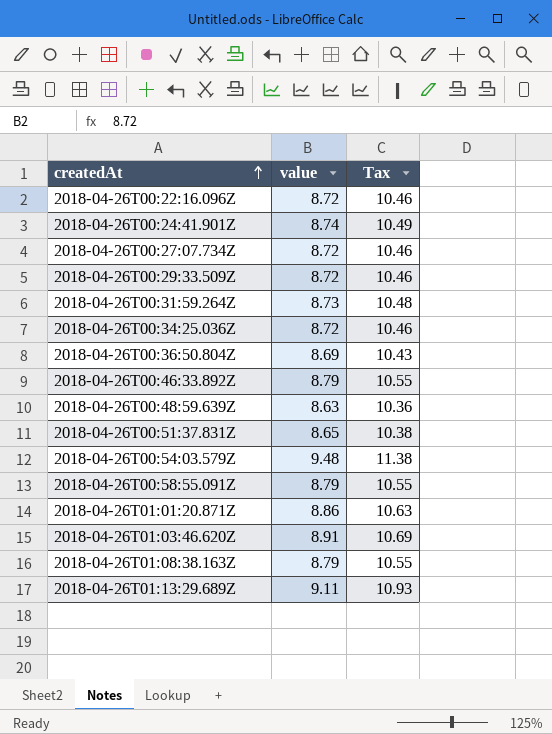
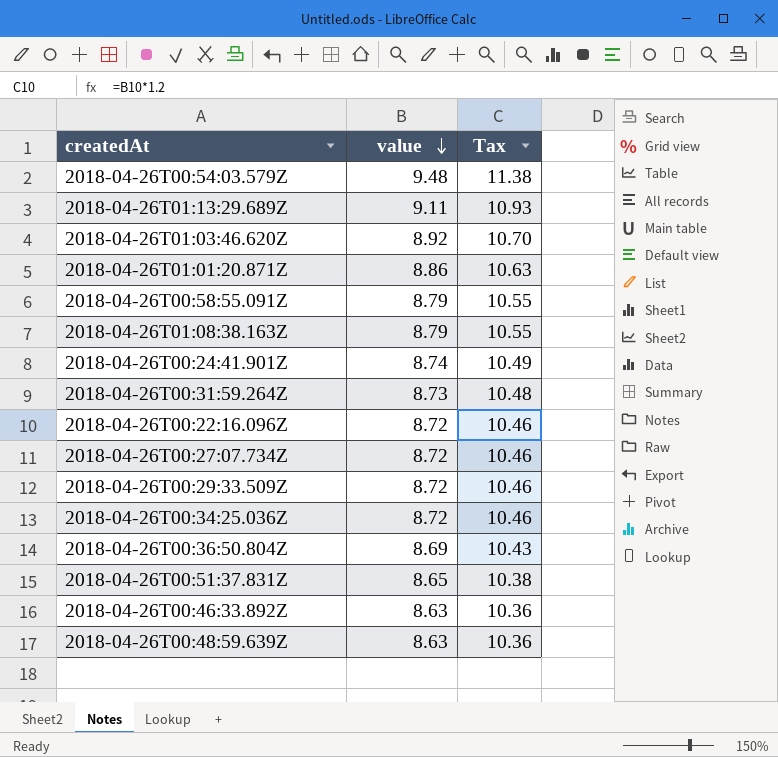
row order: createdAt ascending -> value descending
2018-04-26T01:03:46.620Z | value: 8.91 -> 8.92
2018-04-26T01:03:46.620Z | Tax: 10.69 -> 10.70
2018-04-26T00:46:33.892Z | value: 8.79 -> 8.63
2018-04-26T00:46:33.892Z | Tax: 10.55 -> 10.36

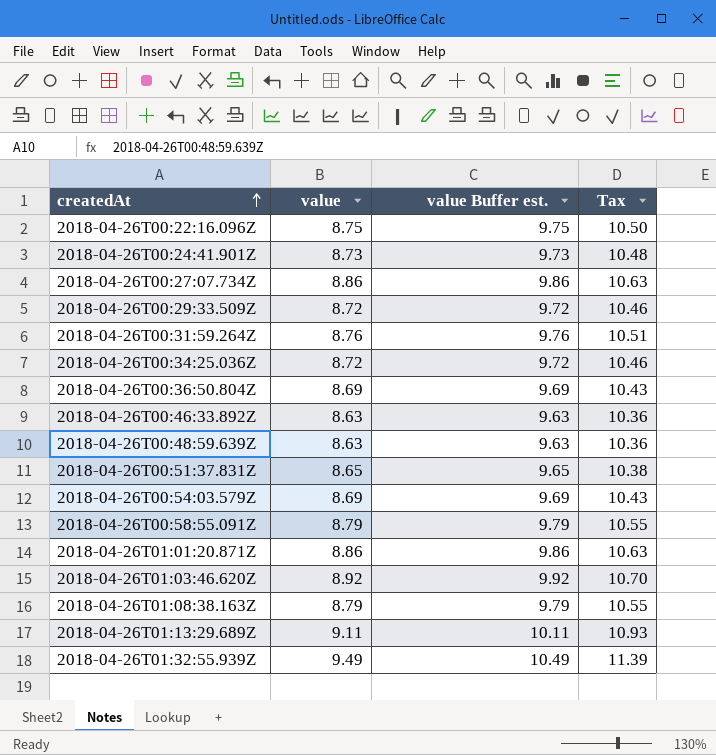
row order: value descending -> createdAt ascending
column value Buffer est. | formula: none -> [value] + 1
2018-04-26T00:22:16.096Z | value: 8.72 -> 8.75
2018-04-26T00:22:16.096Z | Tax: 10.46 -> 10.50
2018-04-26T00:24:41.901Z | value: 8.74 -> 8.73
2018-04-26T00:24:41.901Z | Tax: 10.49 -> 10.48
2018-04-26T00:27:07.734Z | value: 8.72 -> 8.86
2018-04-26T00:27:07.734Z | Tax: 10.46 -> 10.63
2018-04-26T00:31:59.264Z | value: 8.73 -> 8.76
2018-04-26T00:31:59.264Z | Tax: 10.48 -> 10.51
2018-04-26T00:54:03.579Z | value: 9.48 -> 8.69
2018-04-26T00:54:03.579Z | Tax: 11.38 -> 10.43
row 2018-04-26T01:32:55.939Z: none -> 9.49 | 10.49 | 11.39

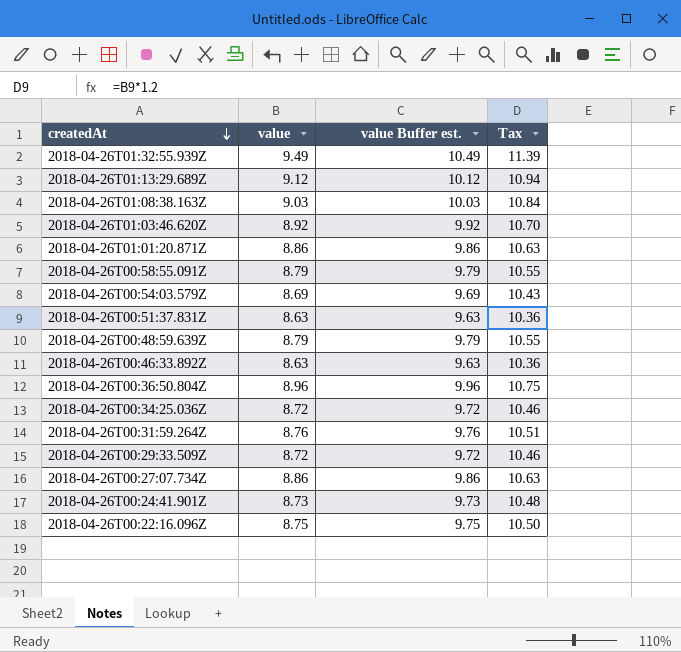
row order: createdAt ascending -> createdAt descending
2018-04-26T01:13:29.689Z | value: 9.11 -> 9.12
2018-04-26T01:13:29.689Z | value Buffer est.: 10.11 -> 10.12
2018-04-26T01:13:29.689Z | Tax: 10.93 -> 10.94
2018-04-26T01:08:38.163Z | value: 8.79 -> 9.03
2018-04-26T01:08:38.163Z | value Buffer est.: 9.79 -> 10.03
2018-04-26T01:08:38.163Z | Tax: 10.55 -> 10.84
2018-04-26T00:51:37.831Z | value: 8.65 -> 8.63
2018-04-26T00:51:37.831Z | value Buffer est.: 9.65 -> 9.63
2018-04-26T00:51:37.831Z | Tax: 10.38 -> 10.36
2018-04-26T00:48:59.639Z | value: 8.63 -> 8.79
2018-04-26T00:48:59.639Z | value Buffer est.: 9.63 -> 9.79
2018-04-26T00:48:59.639Z | Tax: 10.36 -> 10.55
2018-04-26T00:36:50.804Z | value: 8.69 -> 8.96
2018-04-26T00:36:50.804Z | value Buffer est.: 9.69 -> 9.96
2018-04-26T00:36:50.804Z | Tax: 10.43 -> 10.75

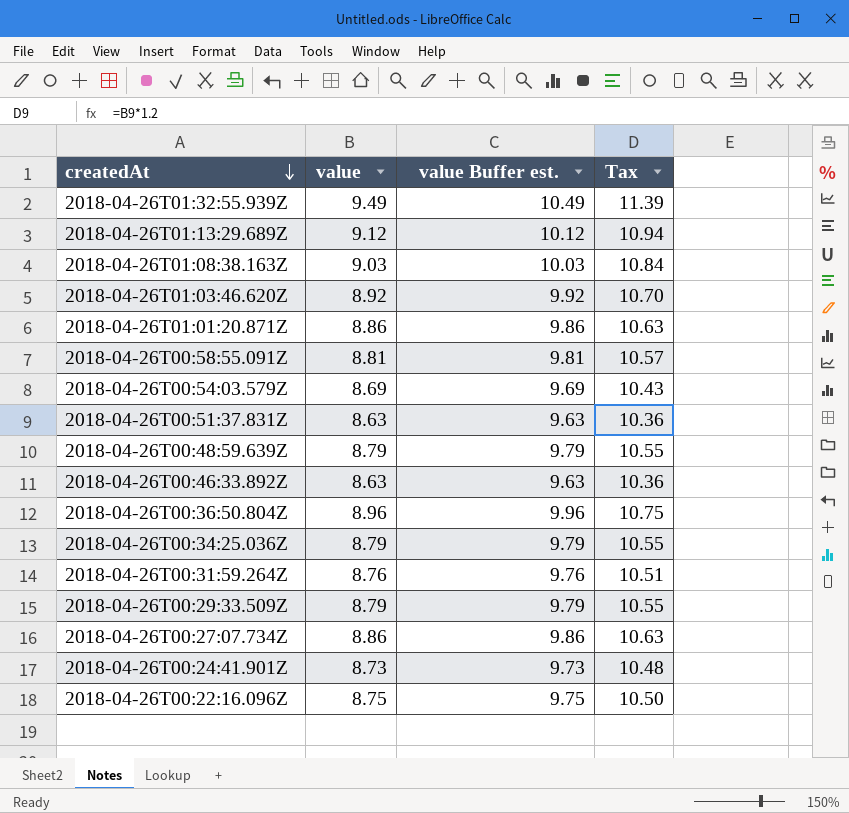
2018-04-26T00:58:55.091Z | value: 8.79 -> 8.81
2018-04-26T00:58:55.091Z | value Buffer est.: 9.79 -> 9.81
2018-04-26T00:58:55.091Z | Tax: 10.55 -> 10.57
2018-04-26T00:34:25.036Z | value: 8.72 -> 8.79
2018-04-26T00:34:25.036Z | value Buffer est.: 9.72 -> 9.79
2018-04-26T00:34:25.036Z | Tax: 10.46 -> 10.55
2018-04-26T00:29:33.509Z | value: 8.72 -> 8.79
2018-04-26T00:29:33.509Z | value Buffer est.: 9.72 -> 9.79
2018-04-26T00:29:33.509Z | Tax: 10.46 -> 10.55

